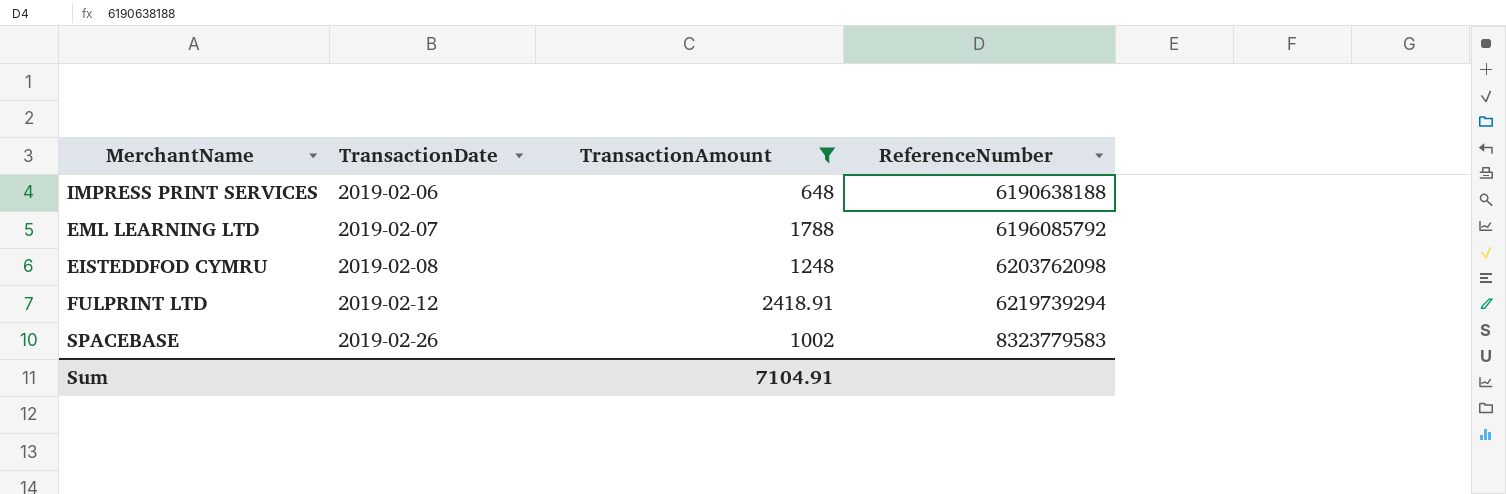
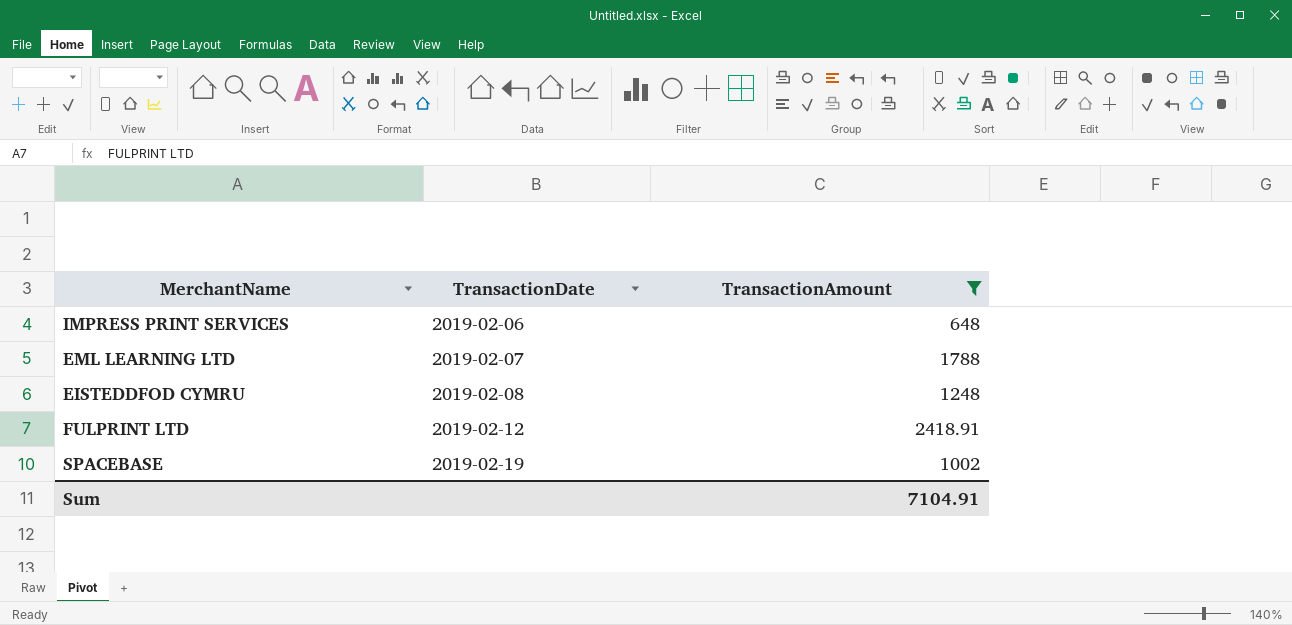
column ReferenceNumber | position: 4 -> none
SPACEBASE | TransactionDate: 2019-02-26 -> 2019-02-19

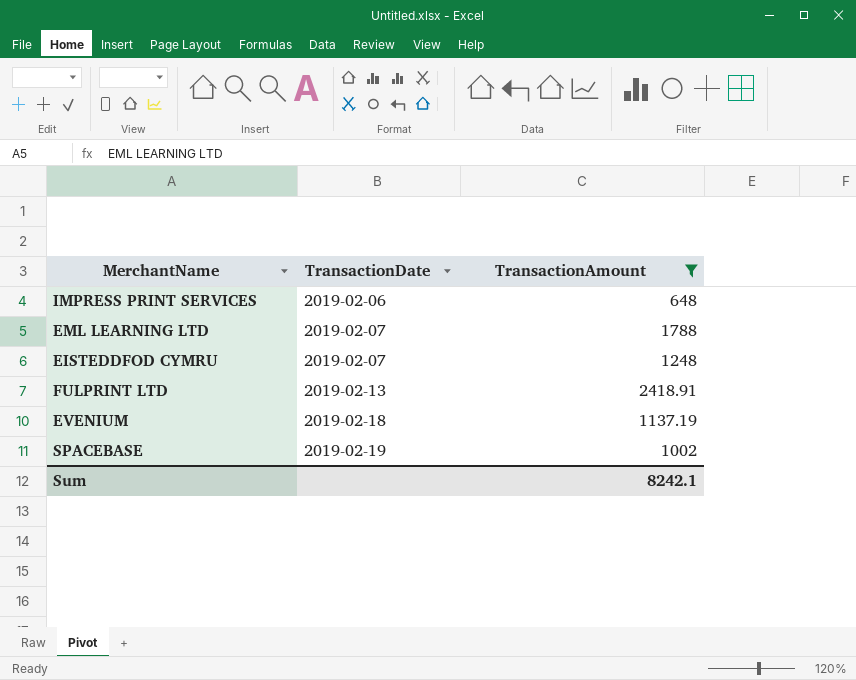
EISTEDDFOD CYMRU | TransactionDate: 2019-02-08 -> 2019-02-07
FULPRINT LTD | TransactionDate: 2019-02-12 -> 2019-02-13
row EVENIUM: none -> 2019-02-18 | 1137.19
Sum | TransactionAmount: 7104.91 -> 8242.1

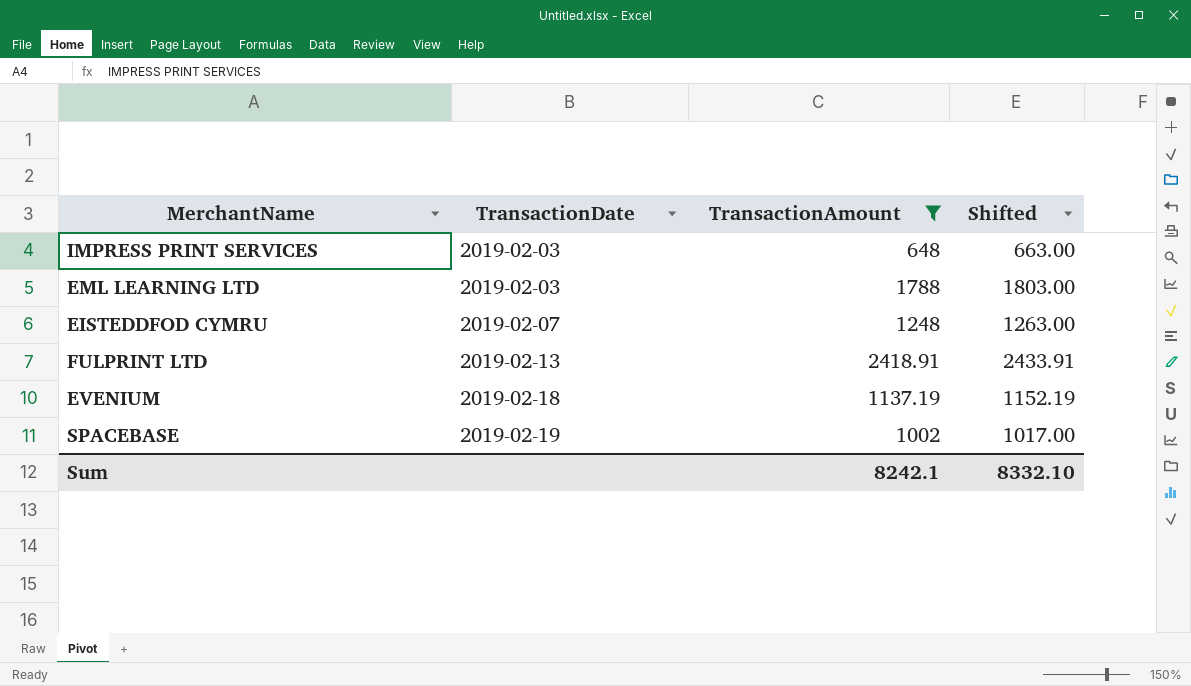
column Shifted | formula: none -> [TransactionAmount] + 15
IMPRESS PRINT SERVICES | TransactionDate: 2019-02-06 -> 2019-02-03
EML LEARNING LTD | TransactionDate: 2019-02-07 -> 2019-02-03

